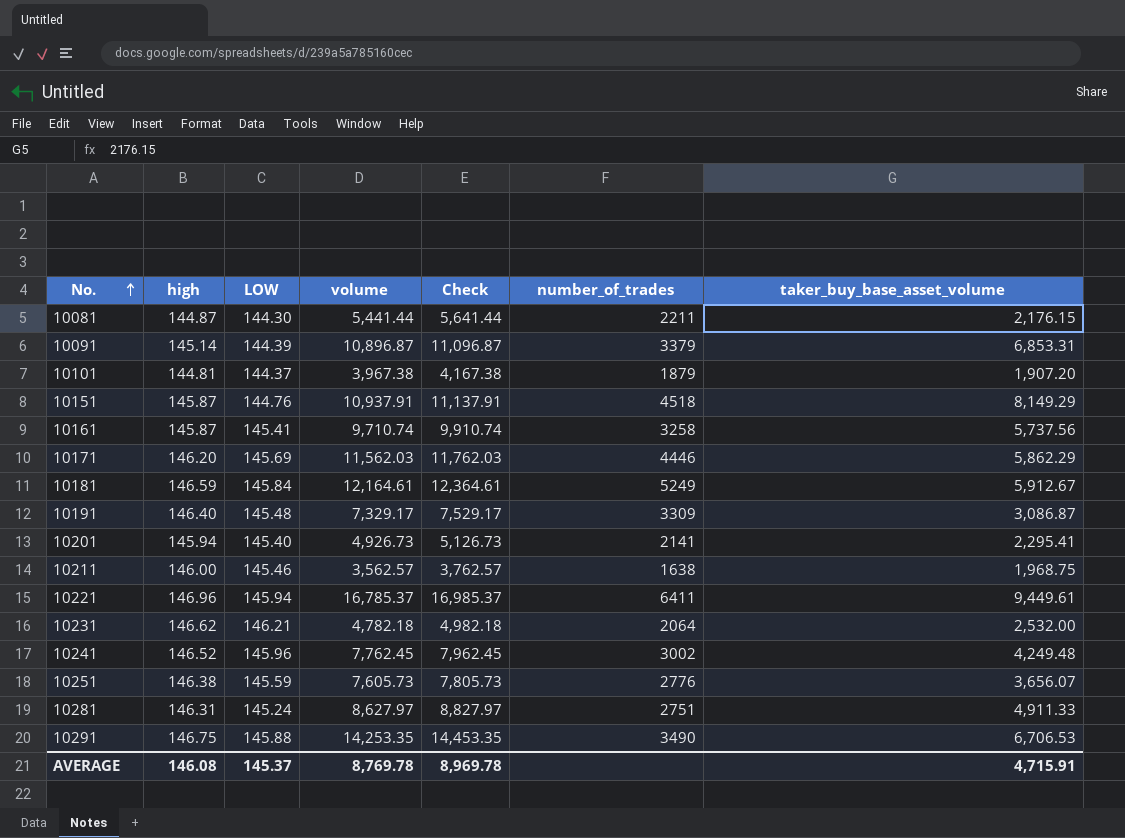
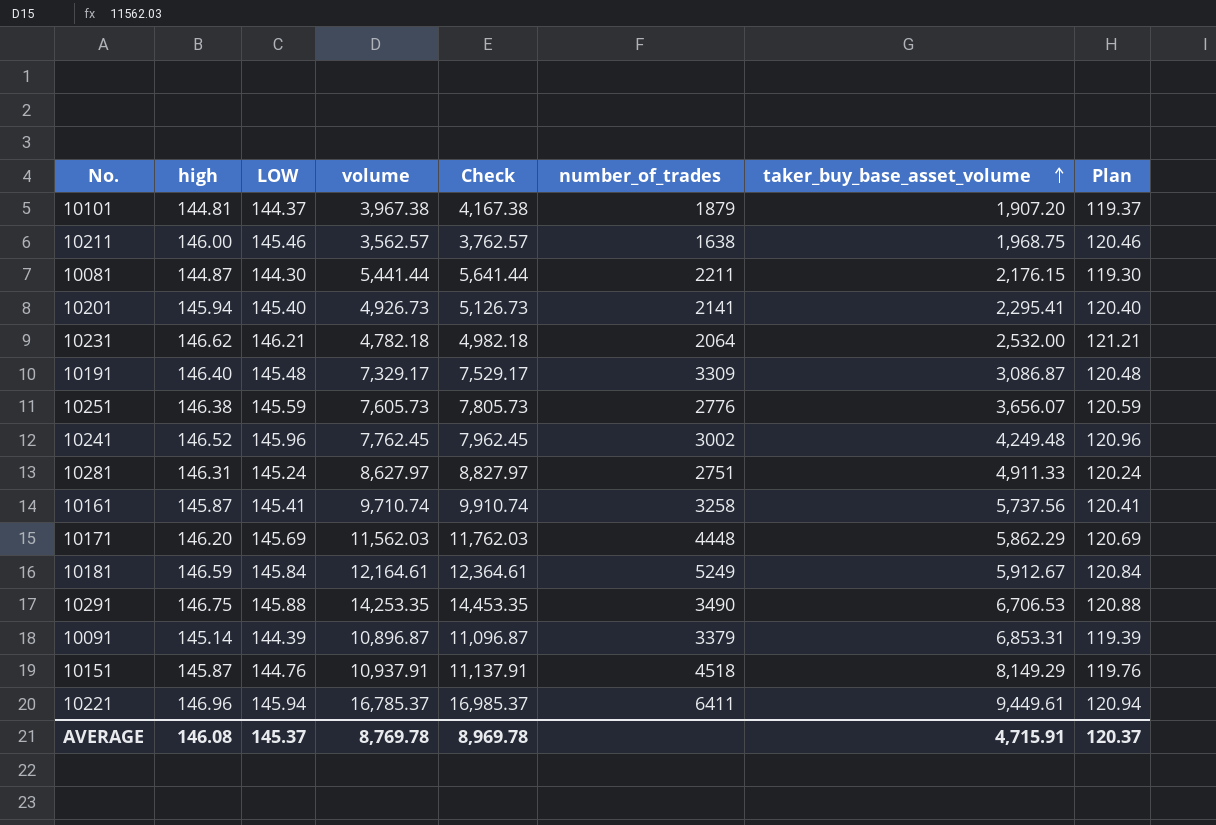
row order: No. ascending -> taker_buy_base_asset_volume ascending
column Plan | formula: none -> [LOW] - 25
10171 | number_of_trades: 4446 -> 4448

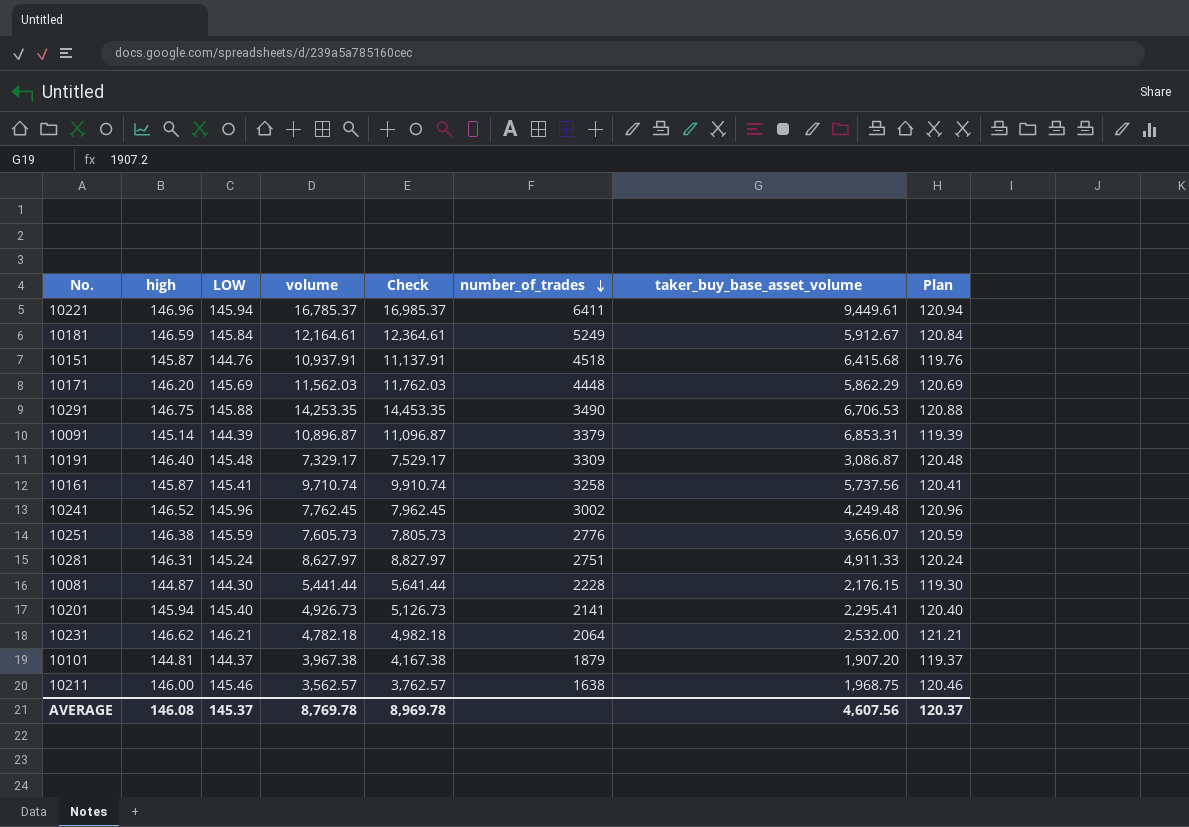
row order: taker_buy_base_asset_volume ascending -> number_of_trades descending
10151 | taker_buy_base_asset_volume: 8,149.29 -> 6,415.68
10081 | number_of_trades: 2211 -> 2228
AVERAGE | taker_buy_base_asset_volume: 4,715.91 -> 4,607.56

